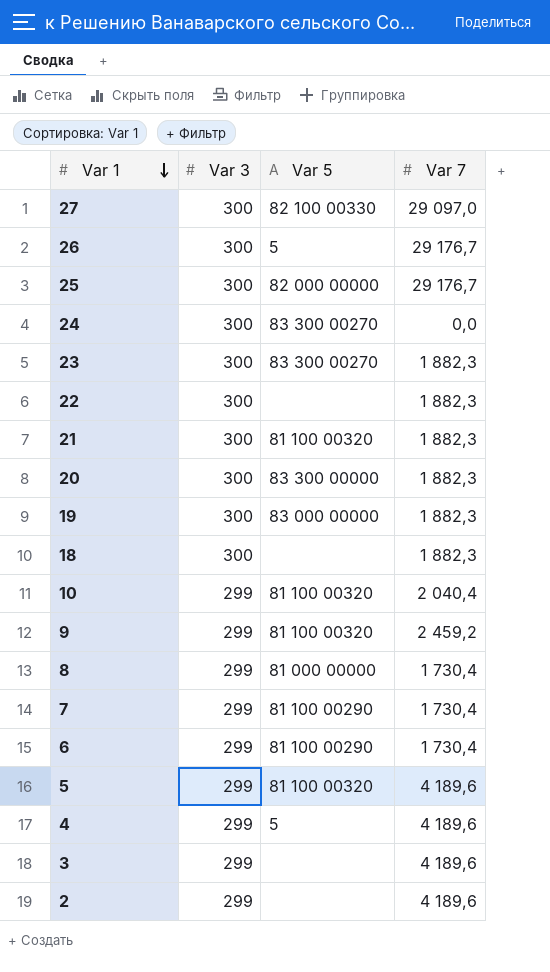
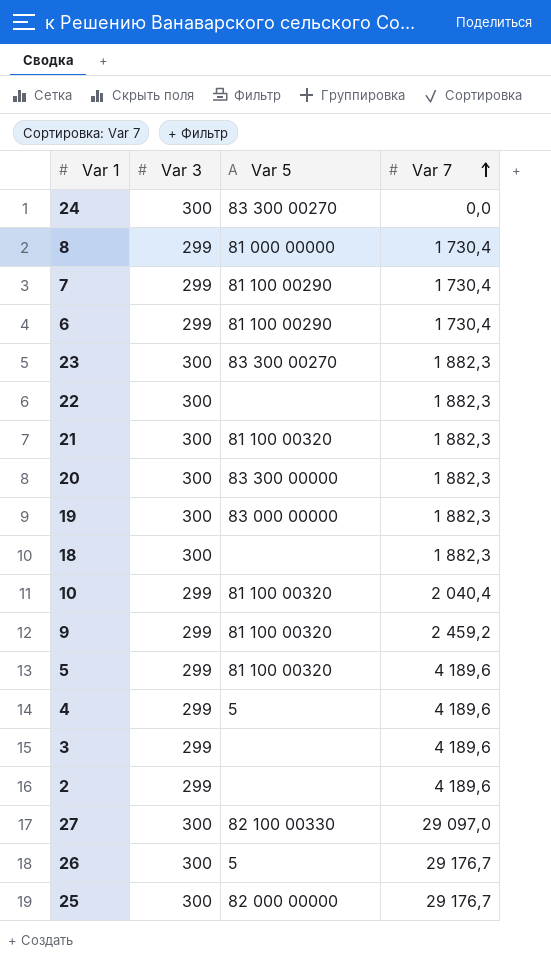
row order: Var 1 descending -> Var 7 ascending

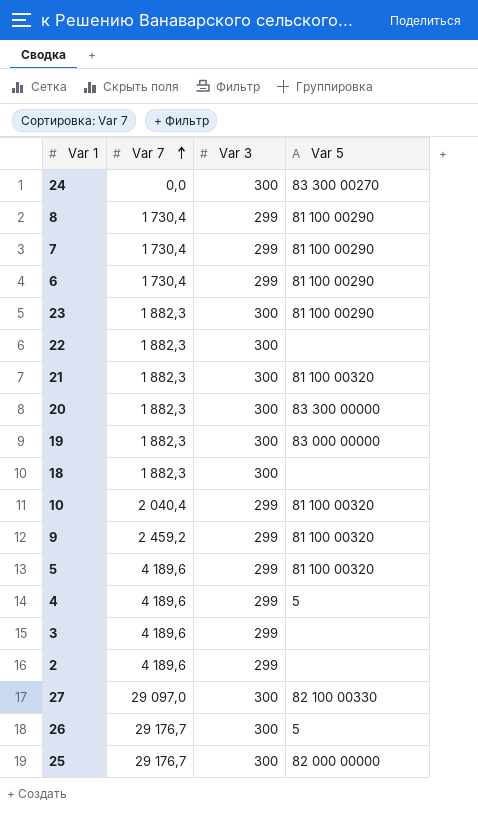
column Var 7 | position: 4 -> 2
8 | Var 5: 81 000 00000 -> 81 100 00290
23 | Var 5: 83 300 00270 -> 81 100 00290

